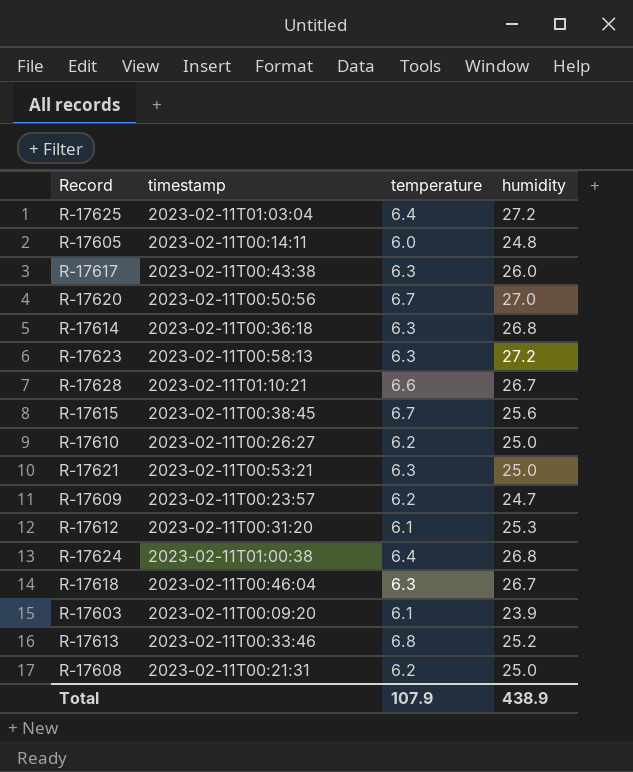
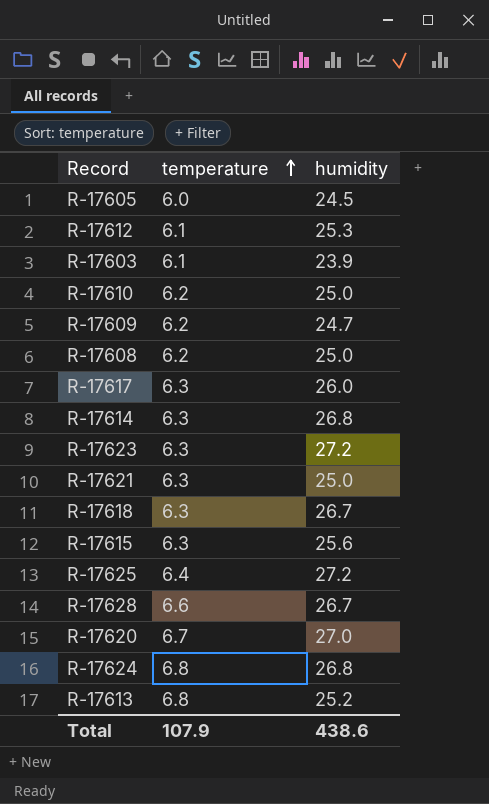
row order: none -> temperature ascending
column timestamp | position: 2 -> none
R-17605 | humidity: 24.8 -> 24.5
R-17615 | temperature: 6.7 -> 6.3
R-17624 | temperature: 6.4 -> 6.8
Total | humidity: 438.9 -> 438.6

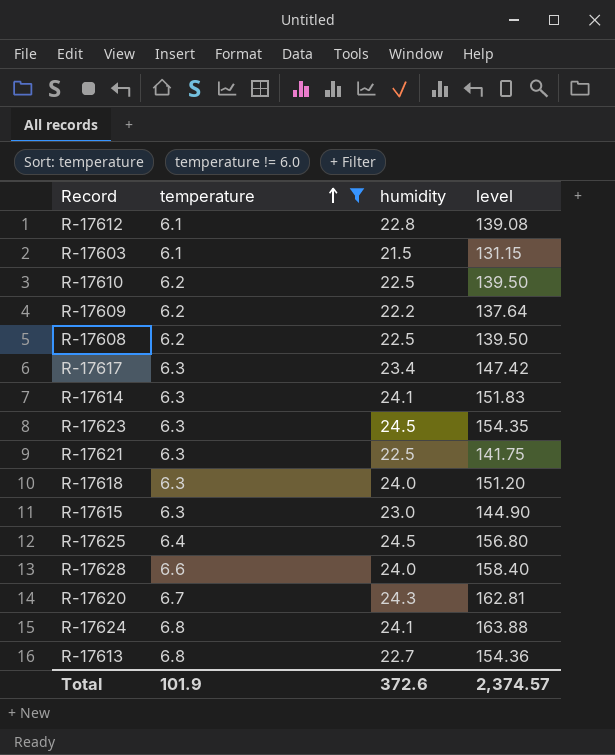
filter: none -> temperature != 6.0
column level | formula: none -> [temperature] * [humidity]
R-17612 | humidity: 25.3 -> 22.8
R-17603 | humidity: 23.9 -> 21.5
R-17610 | humidity: 25.0 -> 22.5
R-17609 | humidity: 24.7 -> 22.2
R-17608 | humidity: 25.0 -> 22.5
R-17617 | humidity: 26.0 -> 23.4
R-17614 | humidity: 26.8 -> 24.1
R-17623 | humidity: 27.2 -> 24.5
R-17621 | humidity: 25.0 -> 22.5
R-17618 | humidity: 26.7 -> 24.0
R-17615 | humidity: 25.6 -> 23.0
R-17625 | humidity: 27.2 -> 24.5
R-17628 | humidity: 26.7 -> 24.0
R-17620 | humidity: 27.0 -> 24.3
R-17624 | humidity: 26.8 -> 24.1
R-17613 | humidity: 25.2 -> 22.7
Total | temperature: 107.9 -> 101.9
Total | humidity: 438.6 -> 372.6

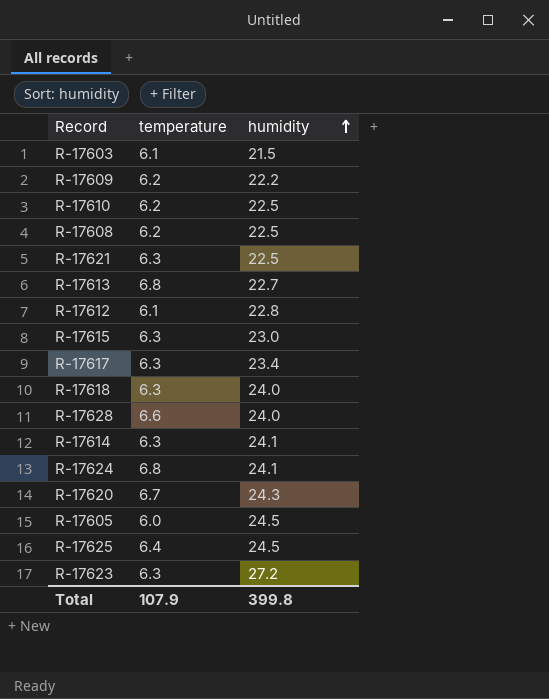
filter: temperature != 6.0 -> none
row order: temperature ascending -> humidity ascending
column level | formula: [temperature] * [humidity] -> none
R-17623 | humidity: 24.5 -> 27.2
Total | temperature: 101.9 -> 107.9
Total | humidity: 372.6 -> 399.8

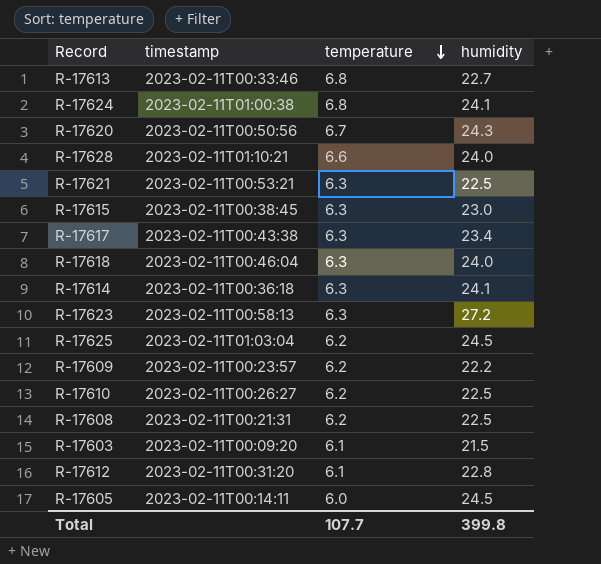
row order: humidity ascending -> temperature descending
column timestamp | position: none -> 2
R-17625 | temperature: 6.4 -> 6.2
Total | temperature: 107.9 -> 107.7

